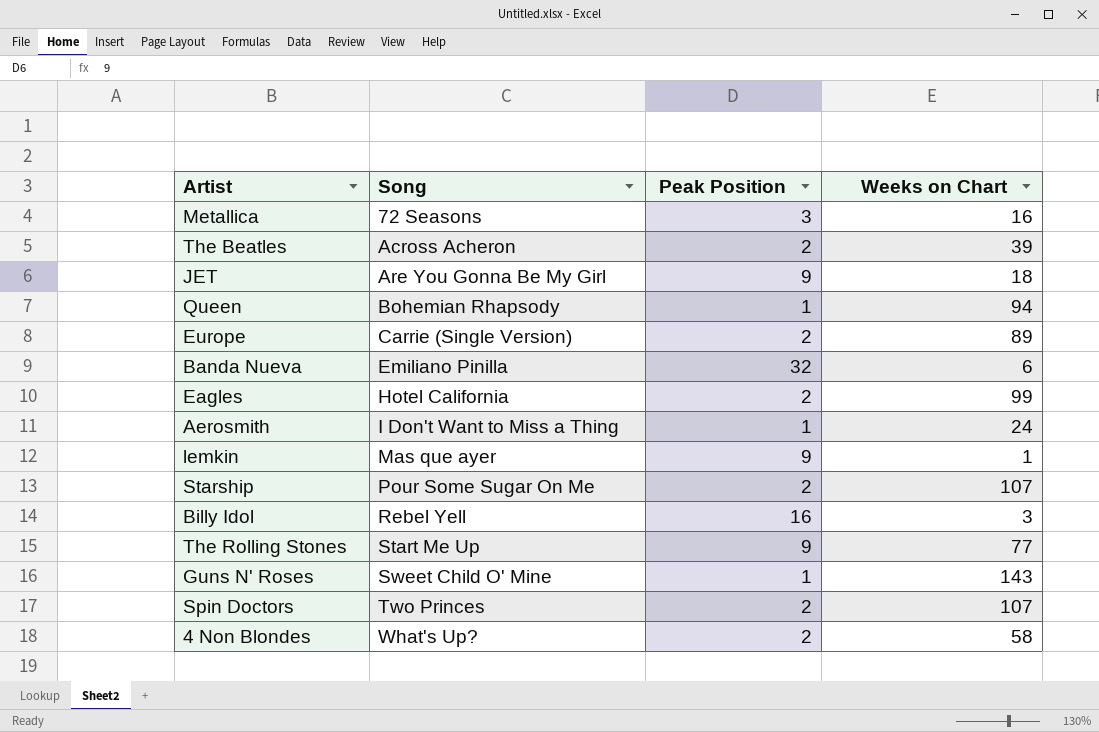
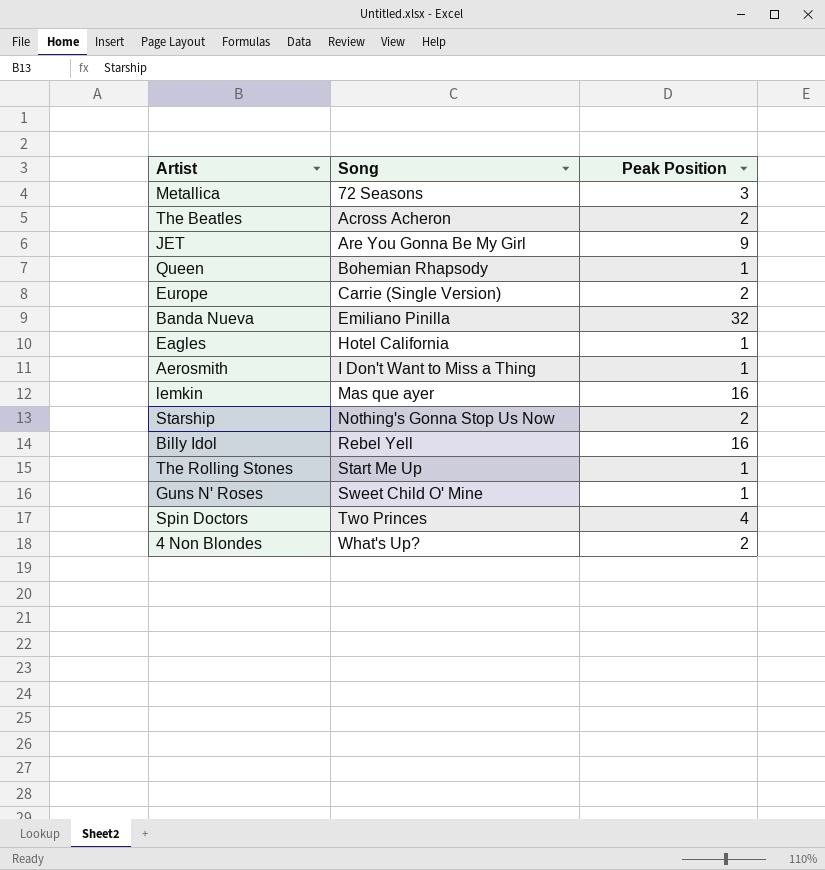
column Weeks on Chart | position: 4 -> none
Eagles | Peak Position: 2 -> 1
lemkin | Peak Position: 9 -> 16
Starship | Song: Pour Some Sugar On Me -> Nothing's Gonna Stop Us Now
The Rolling Stones | Peak Position: 9 -> 1
Spin Doctors | Peak Position: 2 -> 4

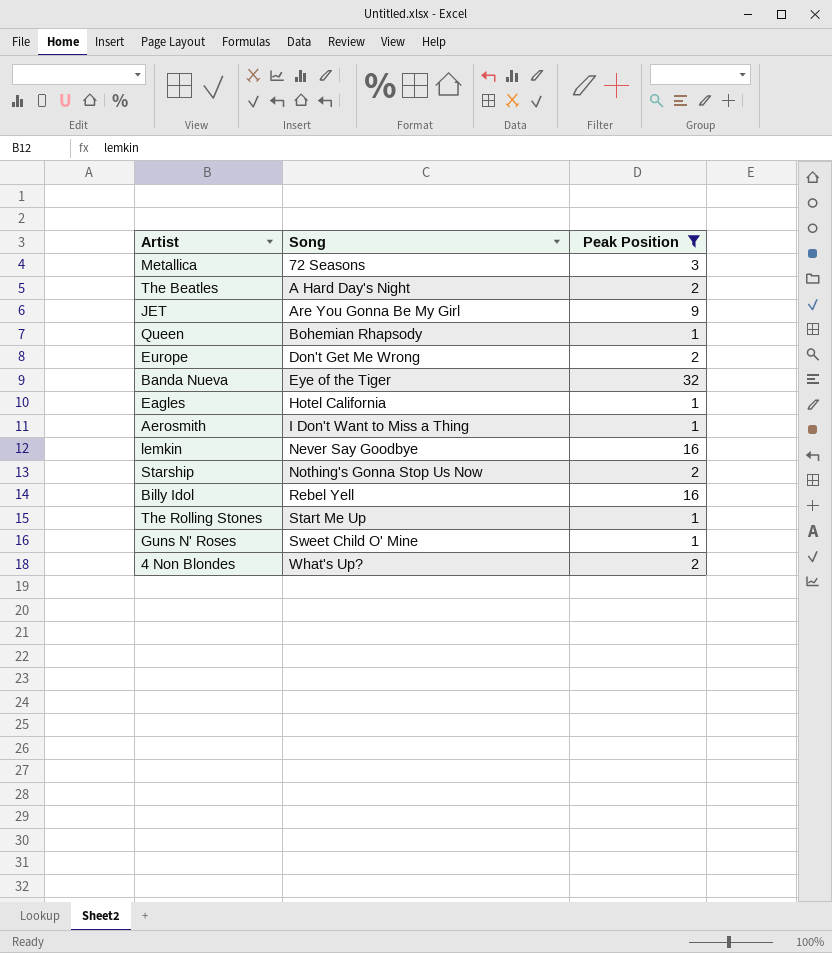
filter: none -> Peak Position != 4
The Beatles | Song: Across Acheron -> A Hard Day's Night
Europe | Song: Carrie (Single Version) -> Don't Get Me Wrong
Banda Nueva | Song: Emiliano Pinilla -> Eye of the Tiger
lemkin | Song: Mas que ayer -> Never Say Goodbye

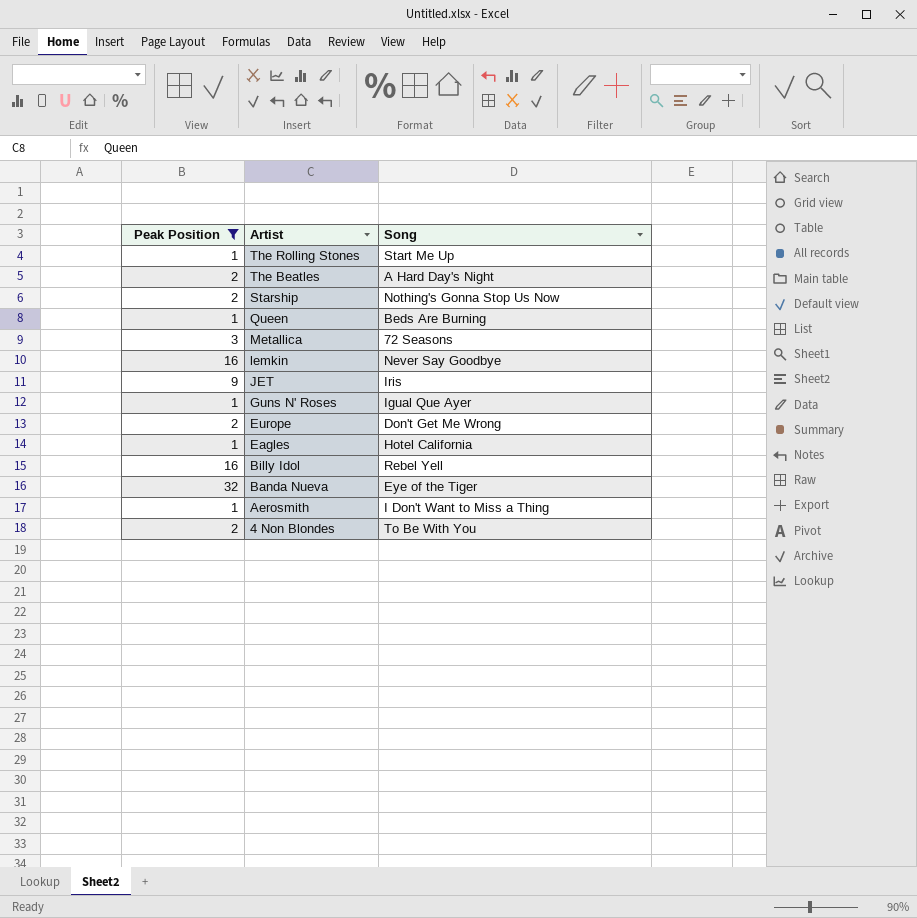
row order: Song ascending -> Artist descending
column Peak Position | position: 3 -> 1
Queen | Song: Bohemian Rhapsody -> Beds Are Burning
JET | Song: Are You Gonna Be My Girl -> Iris
Guns N' Roses | Song: Sweet Child O' Mine -> Igual Que Ayer
4 Non Blondes | Song: What's Up? -> To Be With You

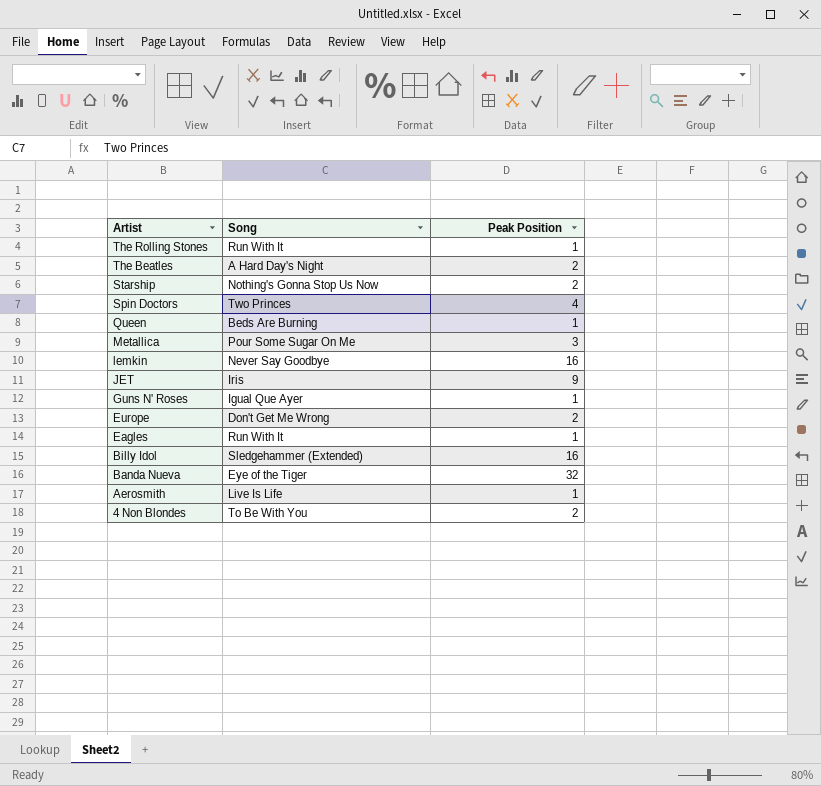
filter: Peak Position != 4 -> none
column Peak Position | position: 1 -> 3
The Rolling Stones | Song: Start Me Up -> Run With It
Metallica | Song: 72 Seasons -> Pour Some Sugar On Me
Eagles | Song: Hotel California -> Run With It
Billy Idol | Song: Rebel Yell -> Sledgehammer (Extended)
Aerosmith | Song: I Don't Want to Miss a Thing -> Live Is Life

